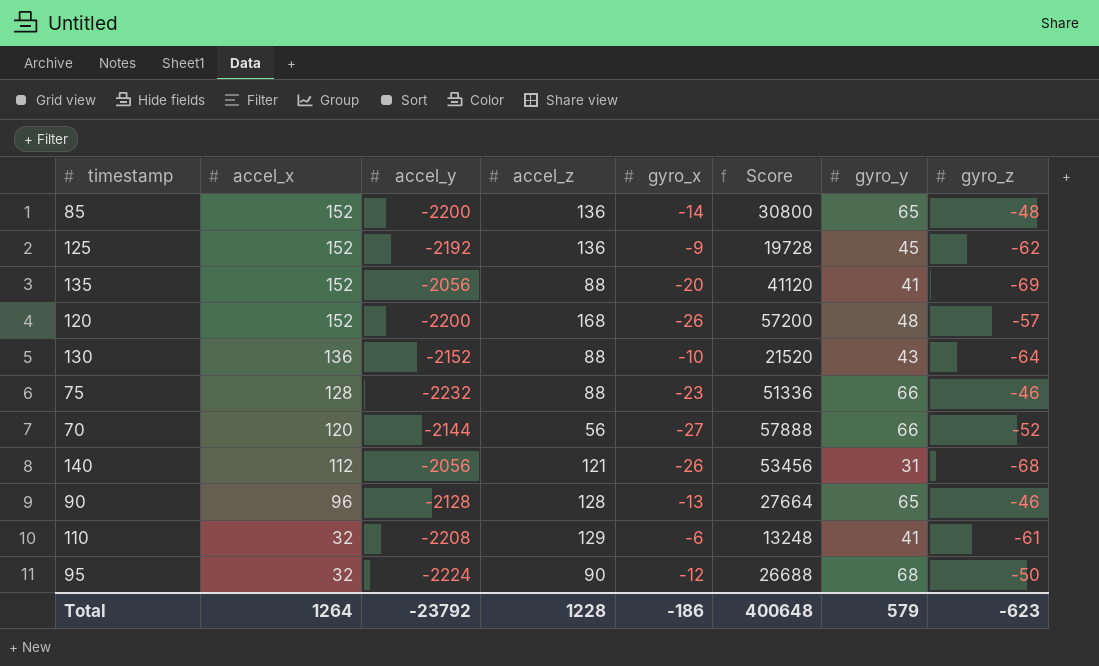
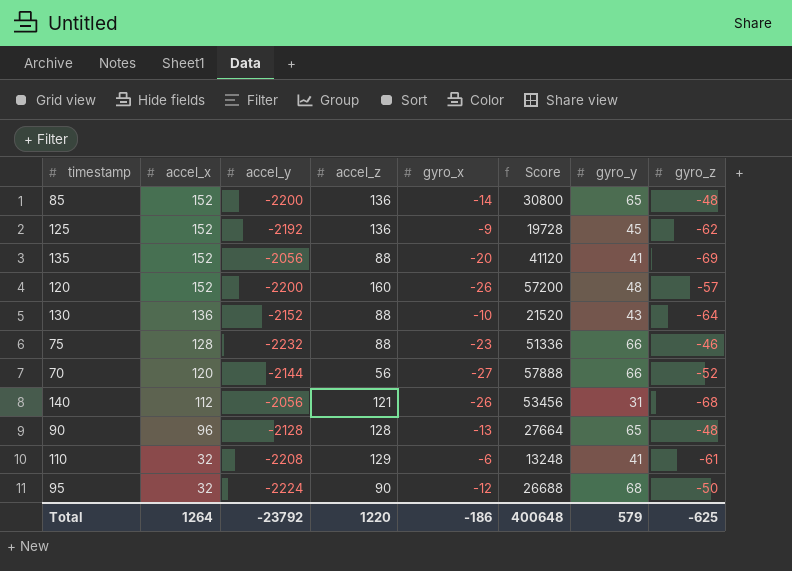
120 | accel_z: 168 -> 160
90 | gyro_z: -46 -> -48
Total | accel_z: 1228 -> 1220
Total | gyro_z: -623 -> -625

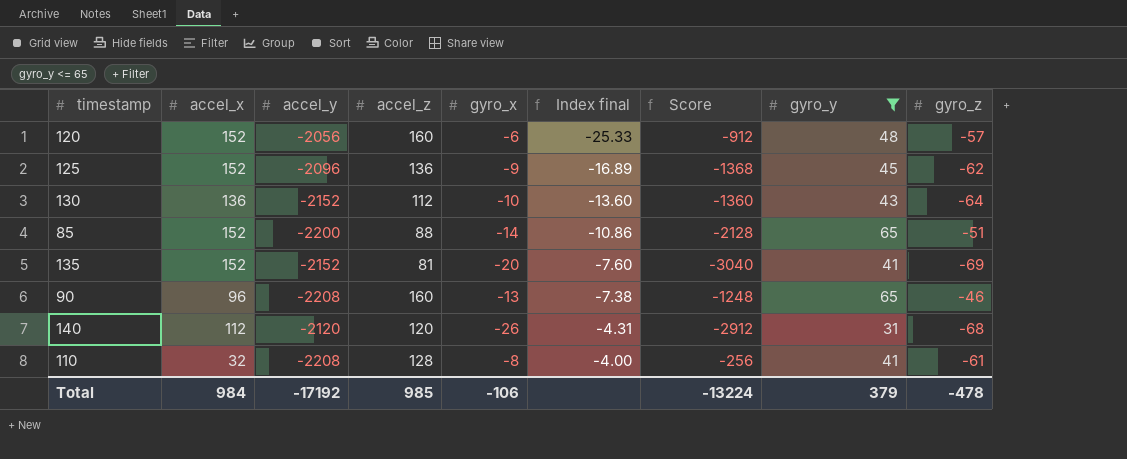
filter: none -> gyro_y <= 65
row order: accel_x descending -> Index final ascending
column Index final | formula: none -> [accel_x] / [gyro_x]
column Score | formula: [accel_y] * [gyro_x] -> [accel_x] * [gyro_x]
120 | accel_y: -2200 -> -2056
120 | gyro_x: -26 -> -6
125 | accel_y: -2192 -> -2096
130 | accel_z: 88 -> 112
85 | accel_z: 136 -> 88
85 | gyro_z: -48 -> -51
135 | accel_y: -2056 -> -2152
135 | accel_z: 88 -> 81
90 | accel_y: -2128 -> -2208
90 | accel_z: 128 -> 160
90 | gyro_z: -48 -> -46
140 | accel_y: -2056 -> -2120
140 | accel_z: 121 -> 120
110 | accel_z: 129 -> 128
110 | gyro_x: -6 -> -8
Total | accel_x: 1264 -> 984
Total | accel_y: -23792 -> -17192
Total | accel_z: 1220 -> 985
Total | gyro_x: -186 -> -106
Total | Score: 400648 -> -13224
Total | gyro_y: 579 -> 379
Total | gyro_z: -625 -> -478

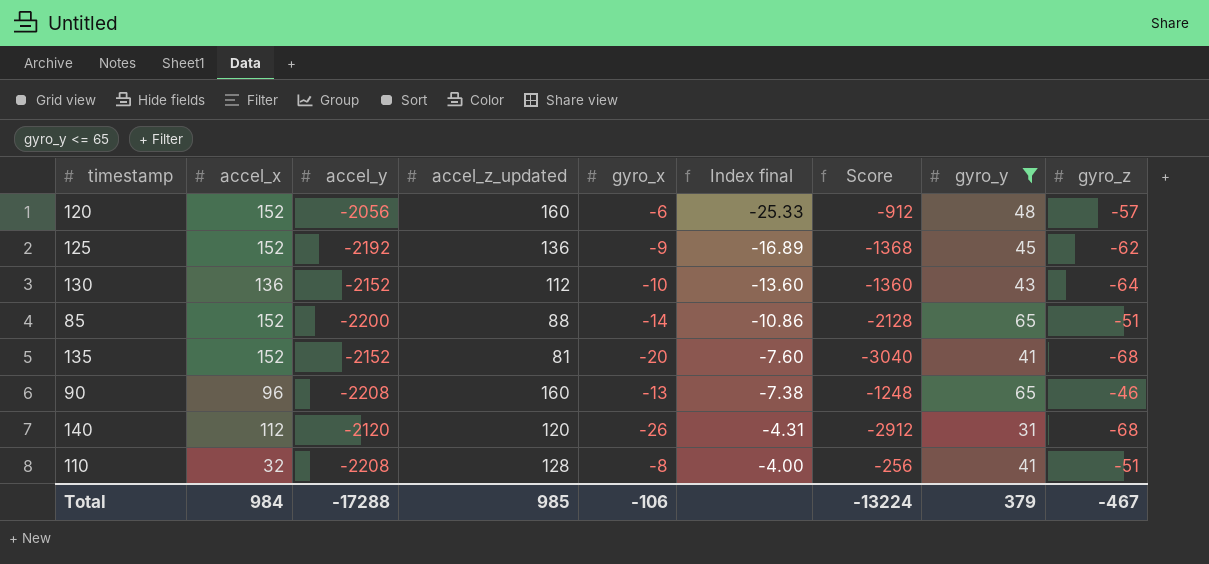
column name: accel_z -> accel_z_updated
125 | accel_y: -2096 -> -2192
135 | gyro_z: -69 -> -68
110 | gyro_z: -61 -> -51
Total | accel_y: -17192 -> -17288
Total | gyro_z: -478 -> -467

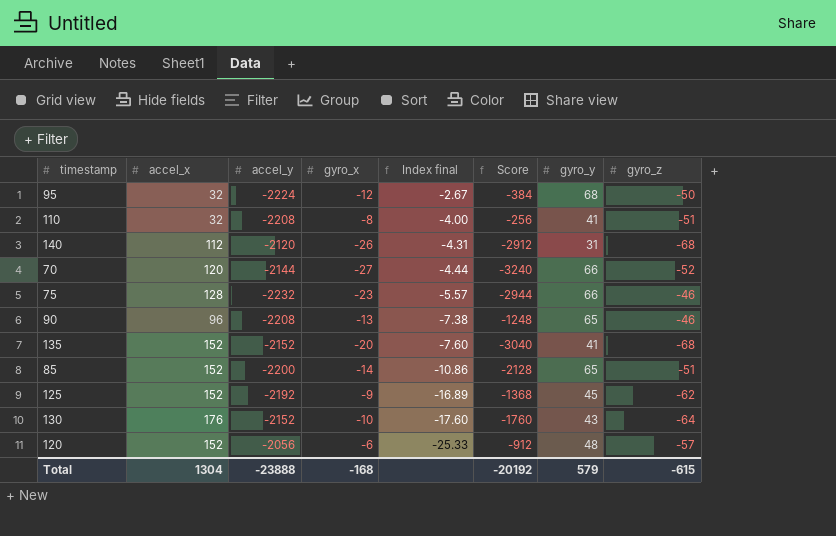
filter: gyro_y <= 65 -> none
row order: Index final ascending -> Index final descending
column accel_z_updated | position: 4 -> none
130 | accel_x: 136 -> 176
130 | Index final: -13.60 -> -17.60
130 | Score: -1360 -> -1760
Total | accel_x: 984 -> 1304
Total | accel_y: -17288 -> -23888
Total | gyro_x: -106 -> -168
Total | Score: -13224 -> -20192
Total | gyro_y: 379 -> 579
Total | gyro_z: -467 -> -615

